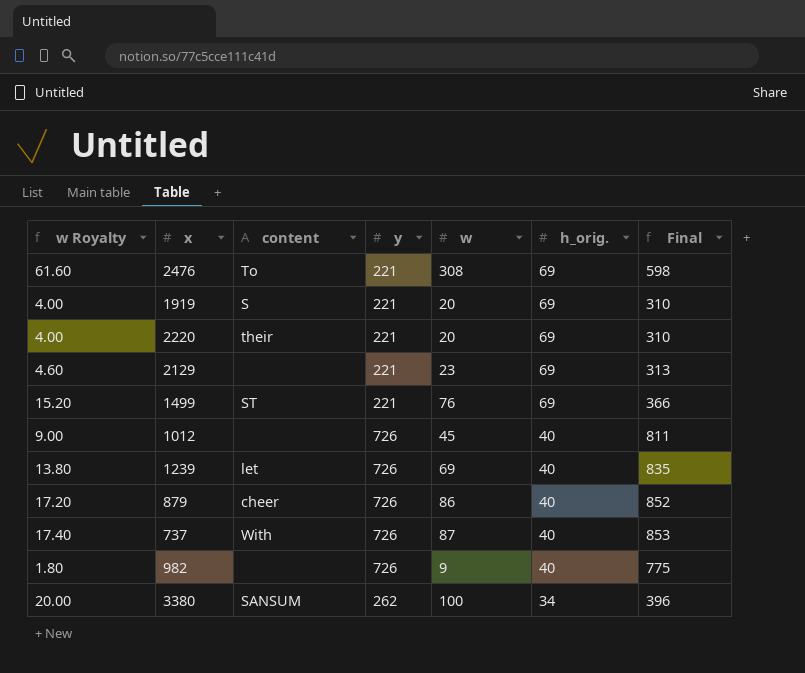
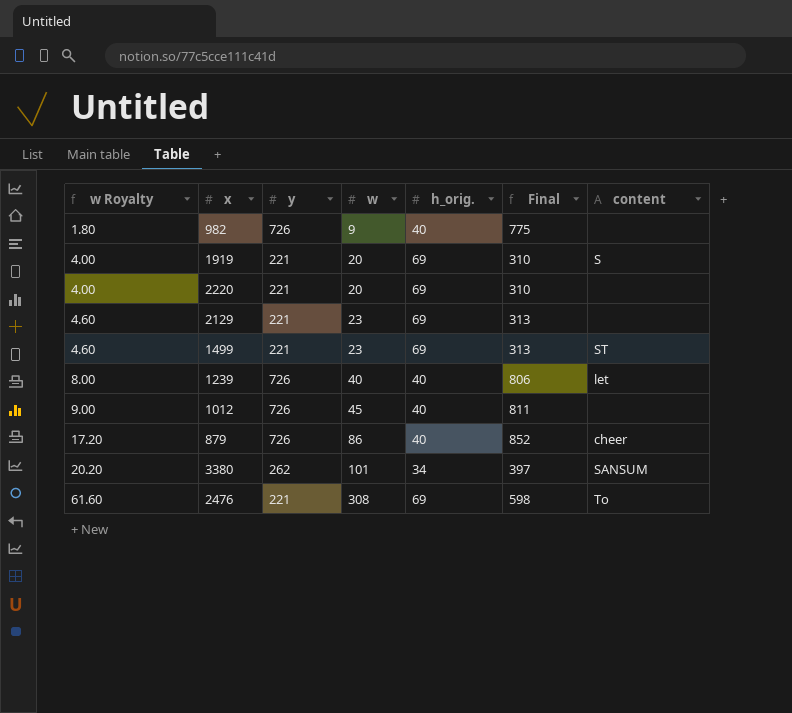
row order: h_orig. descending -> w Royalty ascending
column content | position: 3 -> 7
row 737: 17.40 | With | 726 | 87 | 40 | 853 -> none
2220 | content: their -> none
1499 | w Royalty: 15.20 -> 4.60
1499 | w: 76 -> 23
1499 | Final: 366 -> 313
1239 | w Royalty: 13.80 -> 8.00
1239 | w: 69 -> 40
1239 | Final: 835 -> 806
3380 | w Royalty: 20.00 -> 20.20
3380 | w: 100 -> 101
3380 | Final: 396 -> 397

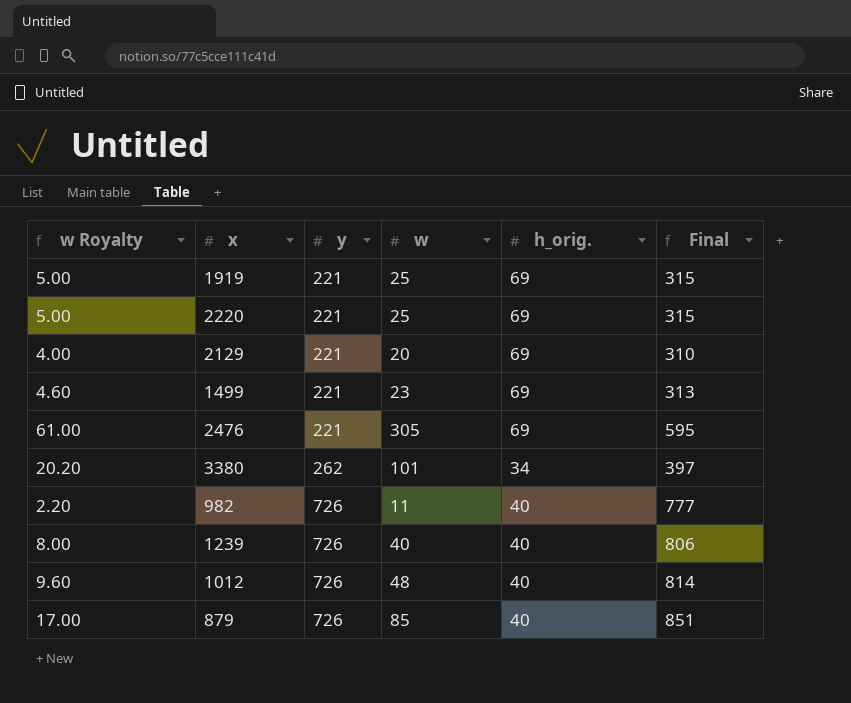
row order: w Royalty ascending -> y ascending
column content | position: 7 -> none
1919 | w Royalty: 4.00 -> 5.00
1919 | w: 20 -> 25
1919 | Final: 310 -> 315
2220 | w Royalty: 4.00 -> 5.00
2220 | w: 20 -> 25
2220 | Final: 310 -> 315
2129 | w Royalty: 4.60 -> 4.00
2129 | w: 23 -> 20
2129 | Final: 313 -> 310
2476 | w Royalty: 61.60 -> 61.00
2476 | w: 308 -> 305
2476 | Final: 598 -> 595
982 | w Royalty: 1.80 -> 2.20
982 | w: 9 -> 11
982 | Final: 775 -> 777
1012 | w Royalty: 9.00 -> 9.60
1012 | w: 45 -> 48
1012 | Final: 811 -> 814
879 | w Royalty: 17.20 -> 17.00
879 | w: 86 -> 85
879 | Final: 852 -> 851

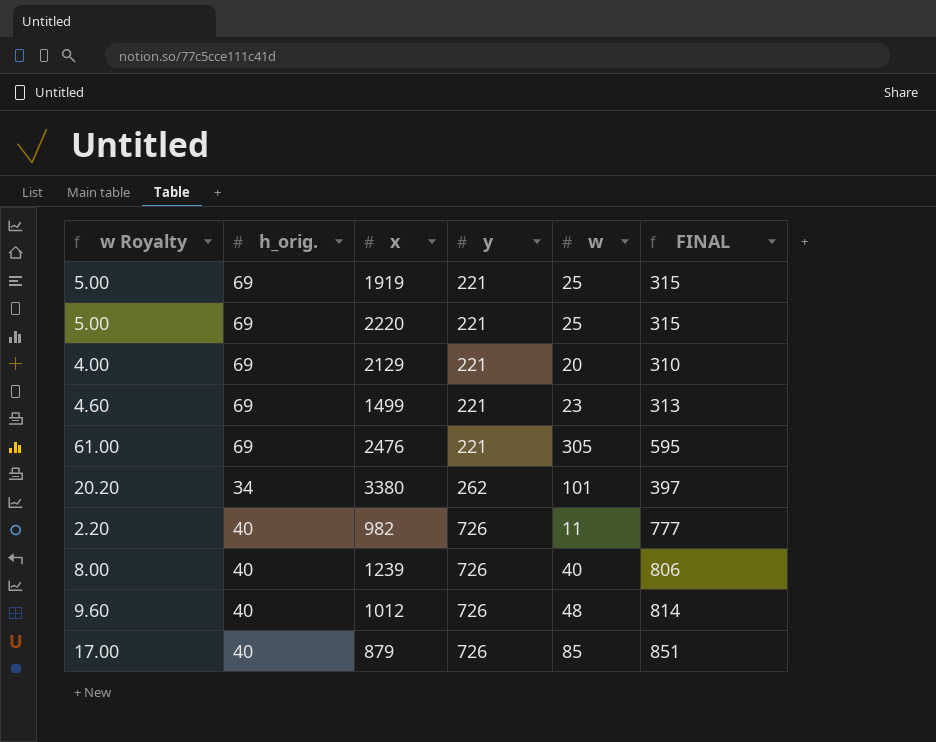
column h_orig. | position: 5 -> 2
column name: Final -> FINAL

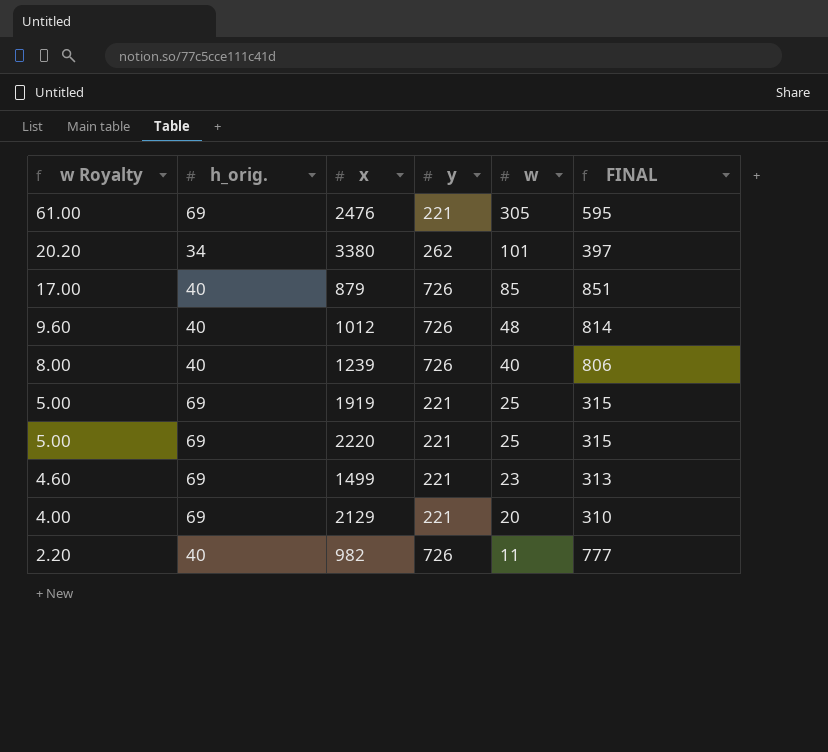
row order: y ascending -> w Royalty descending

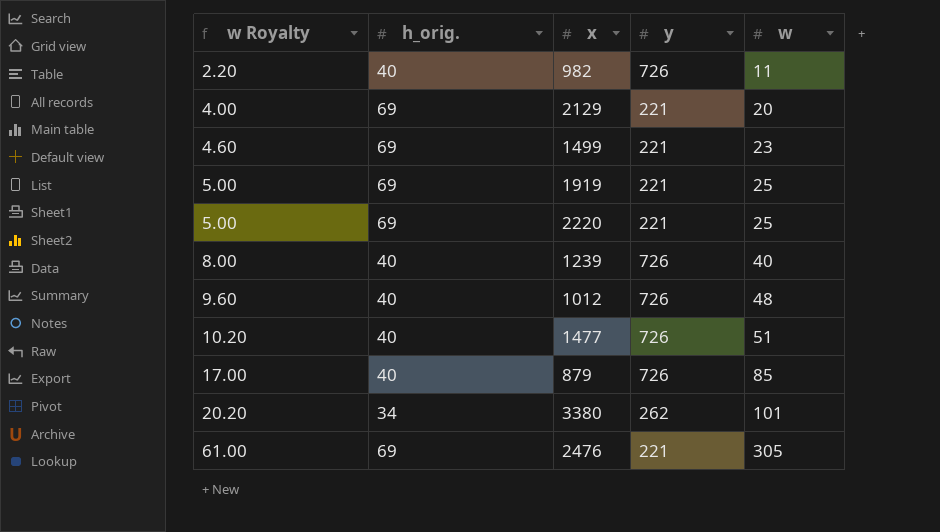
row order: w Royalty descending -> w Royalty ascending
column FINAL | formula: [h_orig.] + [y] + [w] -> none
row 1477: none -> 10.20 | 40 | 726 | 51

